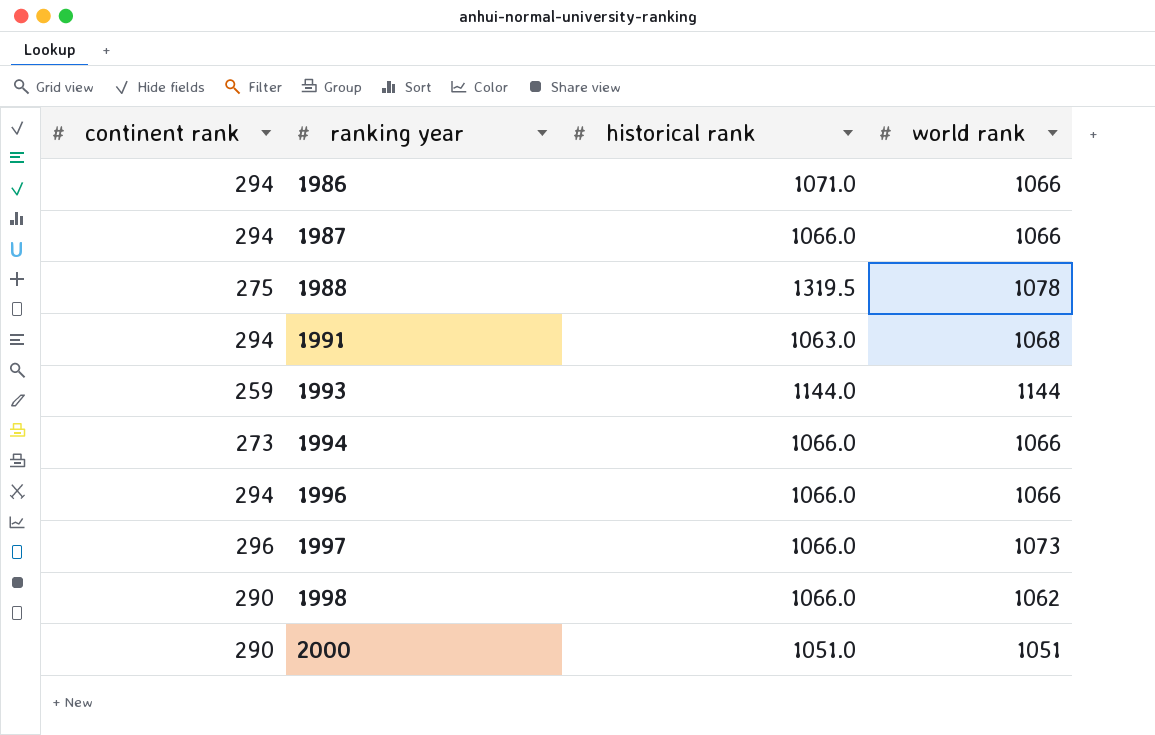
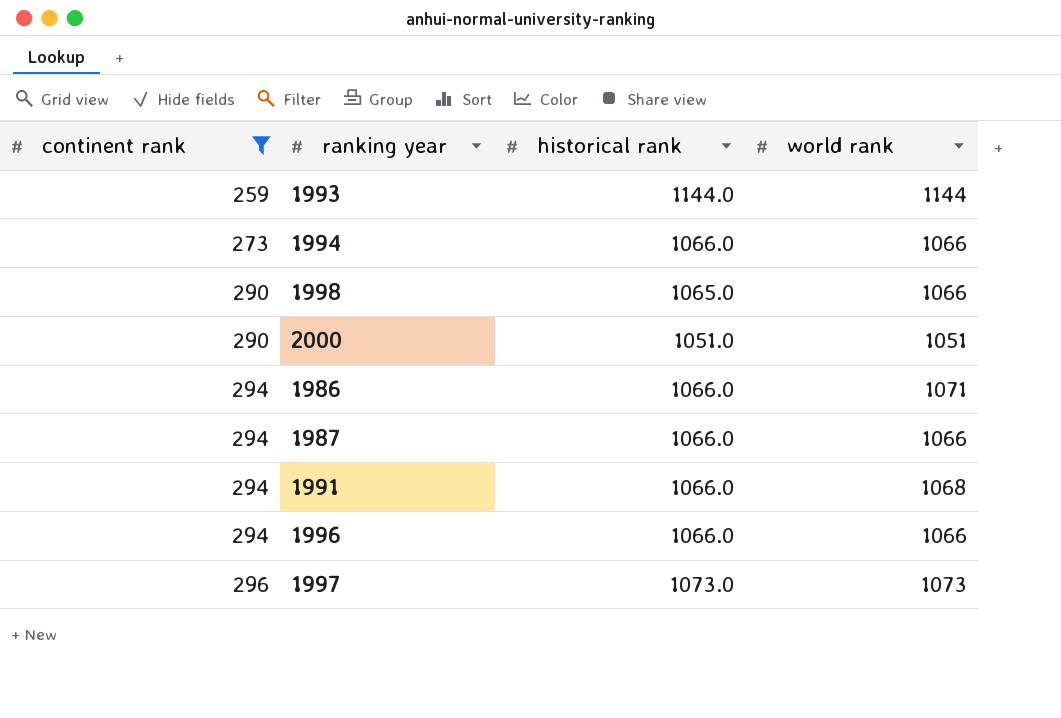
filter: none -> continent rank != 275
row order: ranking year ascending -> continent rank ascending
1998 | historical rank: 1066.0 -> 1065.0
1998 | world rank: 1062 -> 1066
1986 | historical rank: 1071.0 -> 1066.0
1986 | world rank: 1066 -> 1071
1991 | historical rank: 1063.0 -> 1066.0
1997 | historical rank: 1066.0 -> 1073.0

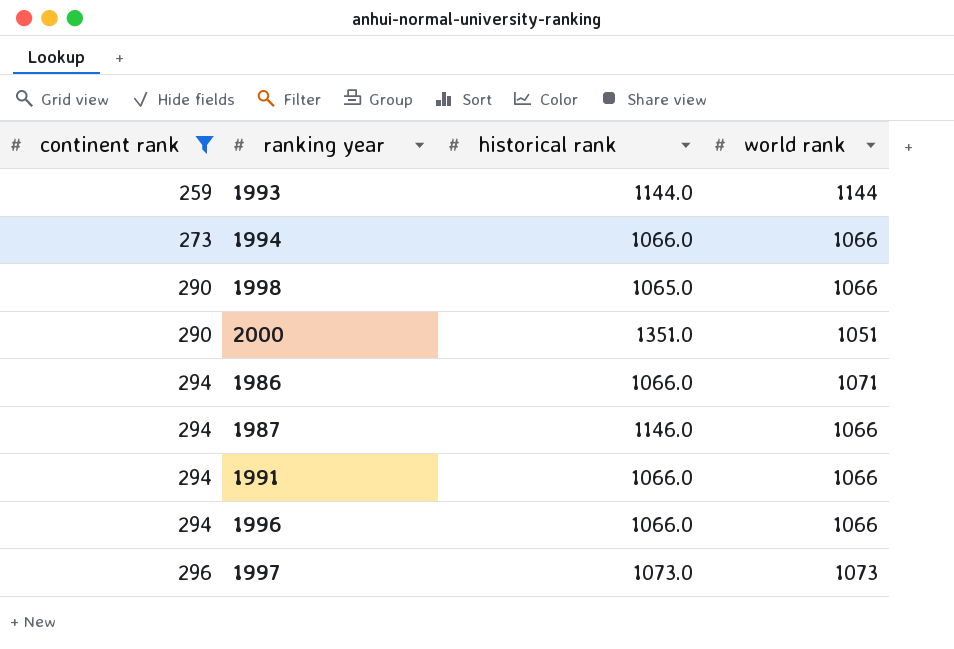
2000 | historical rank: 1051.0 -> 1351.0
1987 | historical rank: 1066.0 -> 1146.0
1991 | world rank: 1068 -> 1066

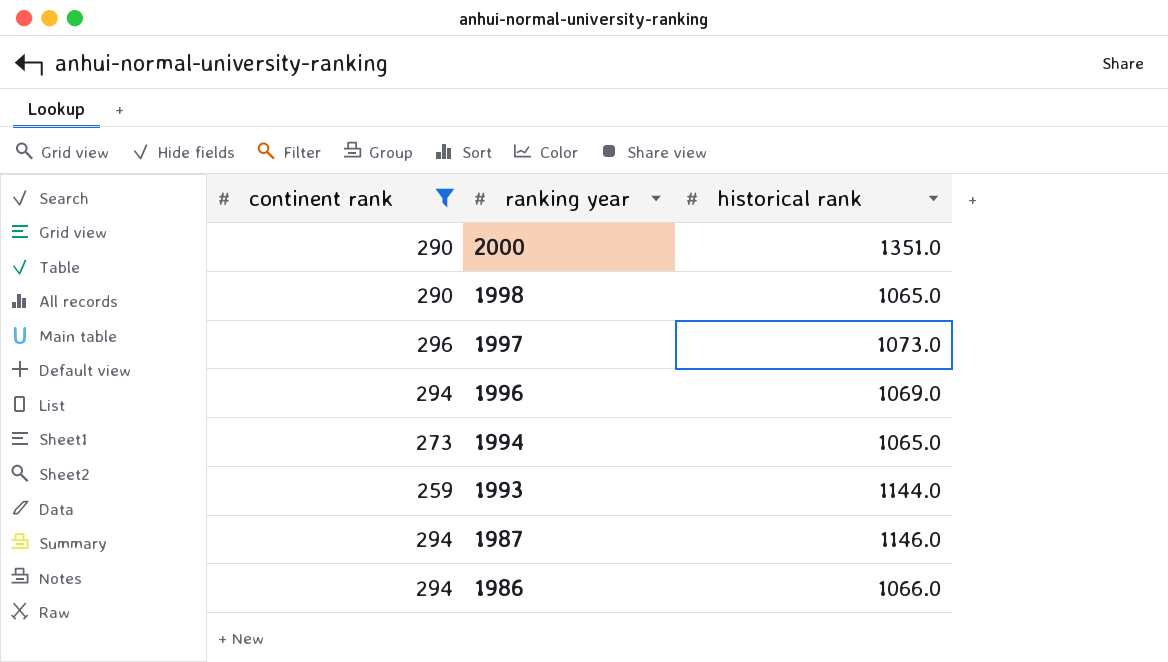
row order: continent rank ascending -> ranking year descending
column world rank | position: 4 -> none
row 1991: 294 | 1066.0 | 1066 -> none
1996 | historical rank: 1066.0 -> 1069.0
1994 | historical rank: 1066.0 -> 1065.0

